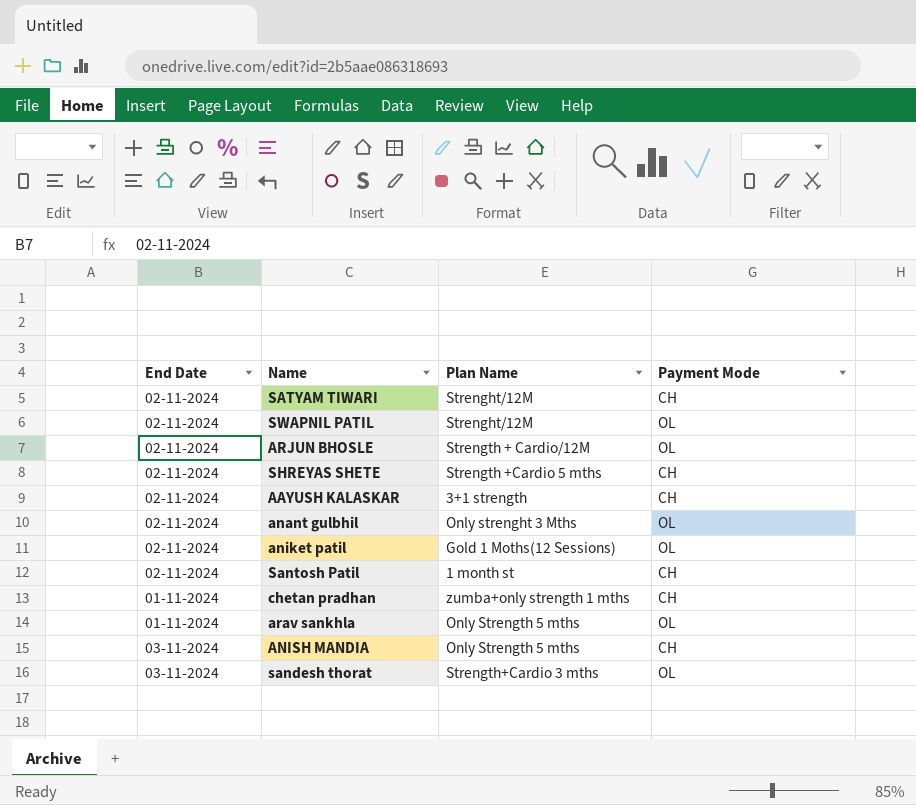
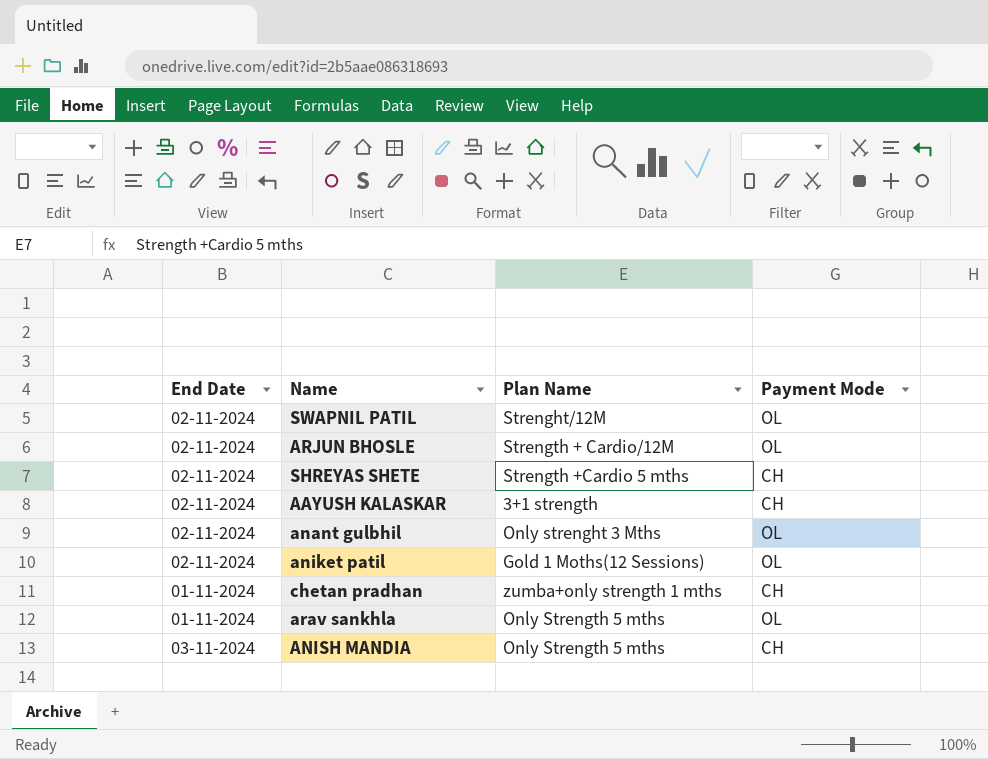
row SATYAM TIWARI: 02-11-2024 | Strenght/12M | CH -> none
row Santosh Patil: 02-11-2024 | 1 month st | CH -> none
row sandesh thorat: 03-11-2024 | Strength+Cardio 3 mths | OL -> none

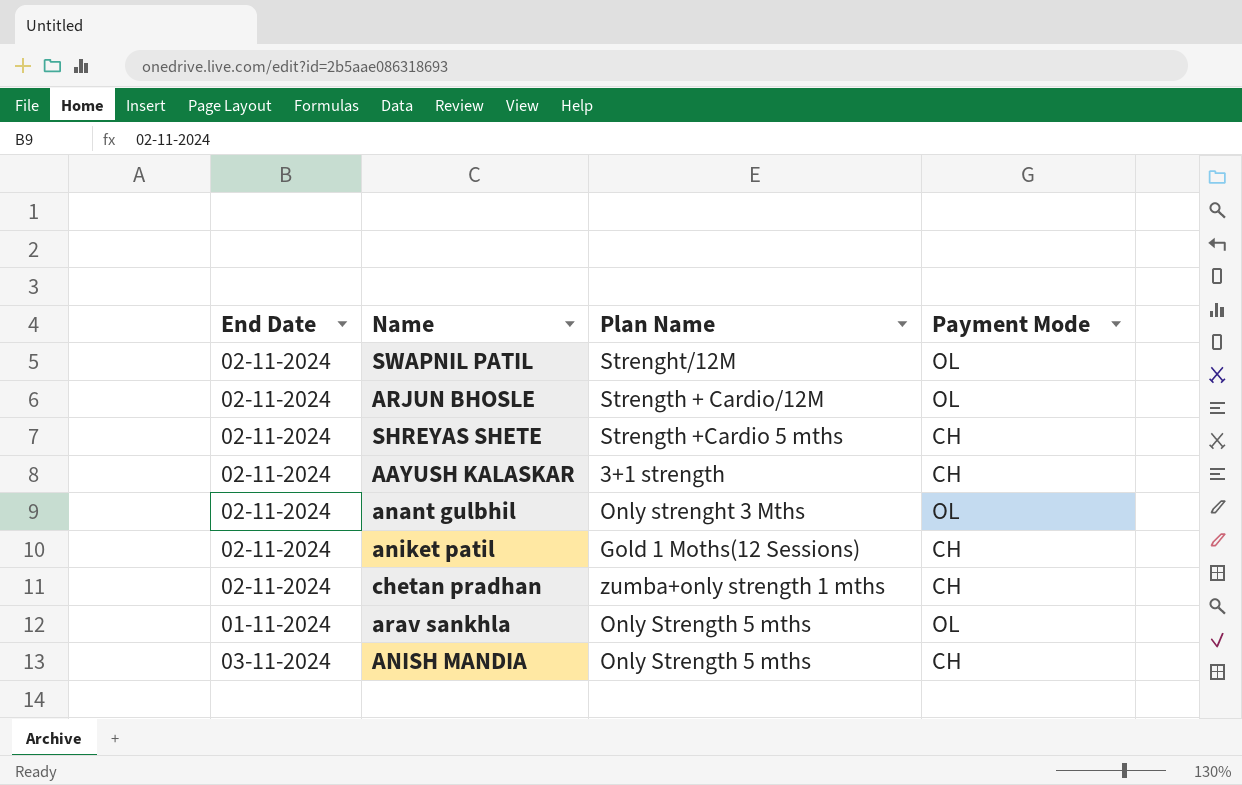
aniket patil | Payment Mode: OL -> CH
chetan pradhan | End Date: 01-11-2024 -> 02-11-2024

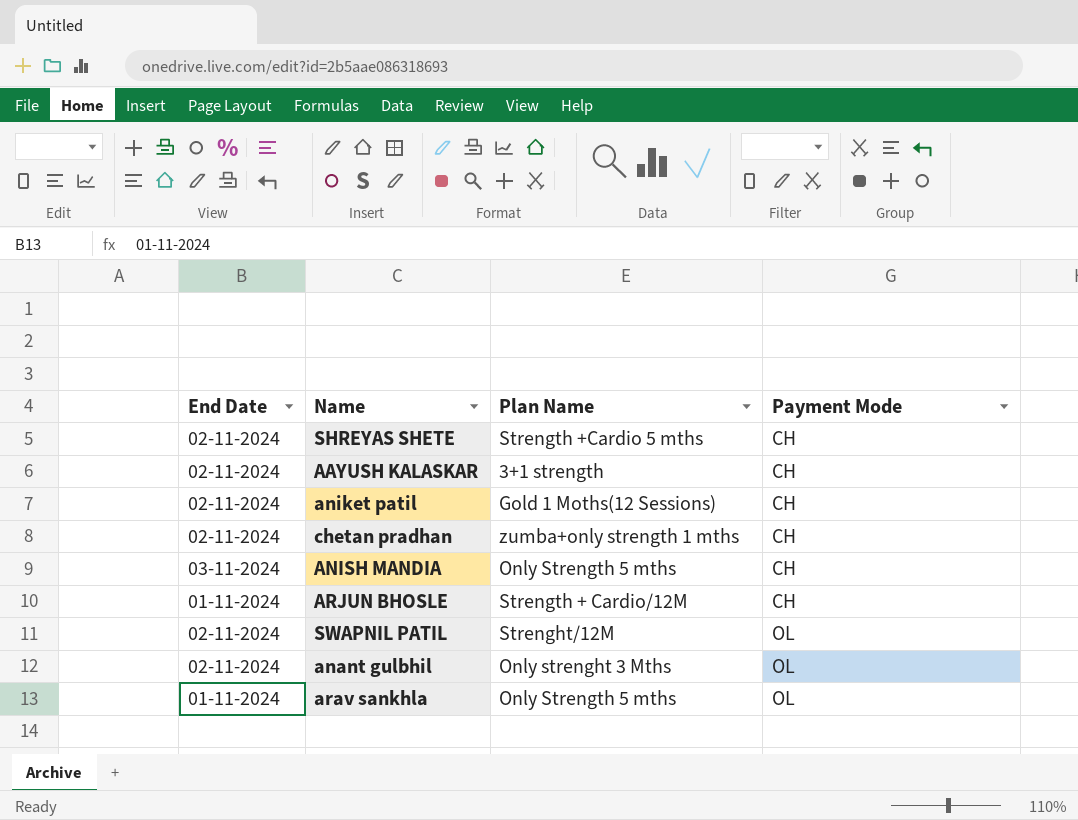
row order: none -> Payment Mode ascending
ARJUN BHOSLE | End Date: 02-11-2024 -> 01-11-2024
ARJUN BHOSLE | Payment Mode: OL -> CH

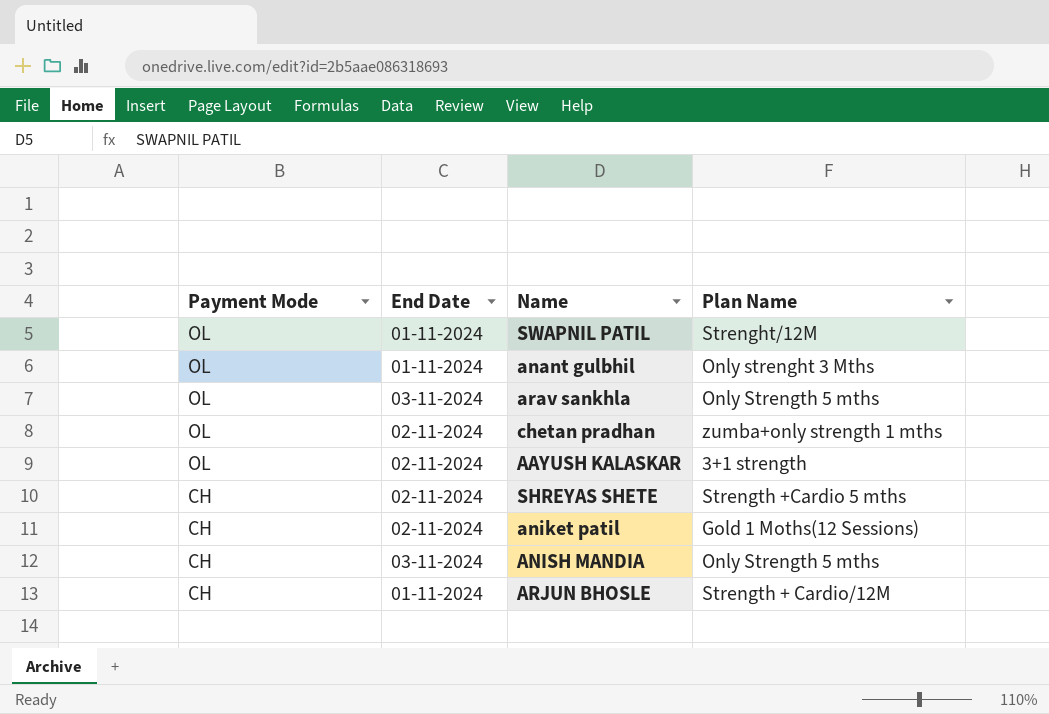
row order: Payment Mode ascending -> Payment Mode descending
column Payment Mode | position: 4 -> 1
SWAPNIL PATIL | End Date: 02-11-2024 -> 01-11-2024
anant gulbhil | End Date: 02-11-2024 -> 01-11-2024
arav sankhla | End Date: 01-11-2024 -> 03-11-2024
chetan pradhan | Payment Mode: CH -> OL
AAYUSH KALASKAR | Payment Mode: CH -> OL

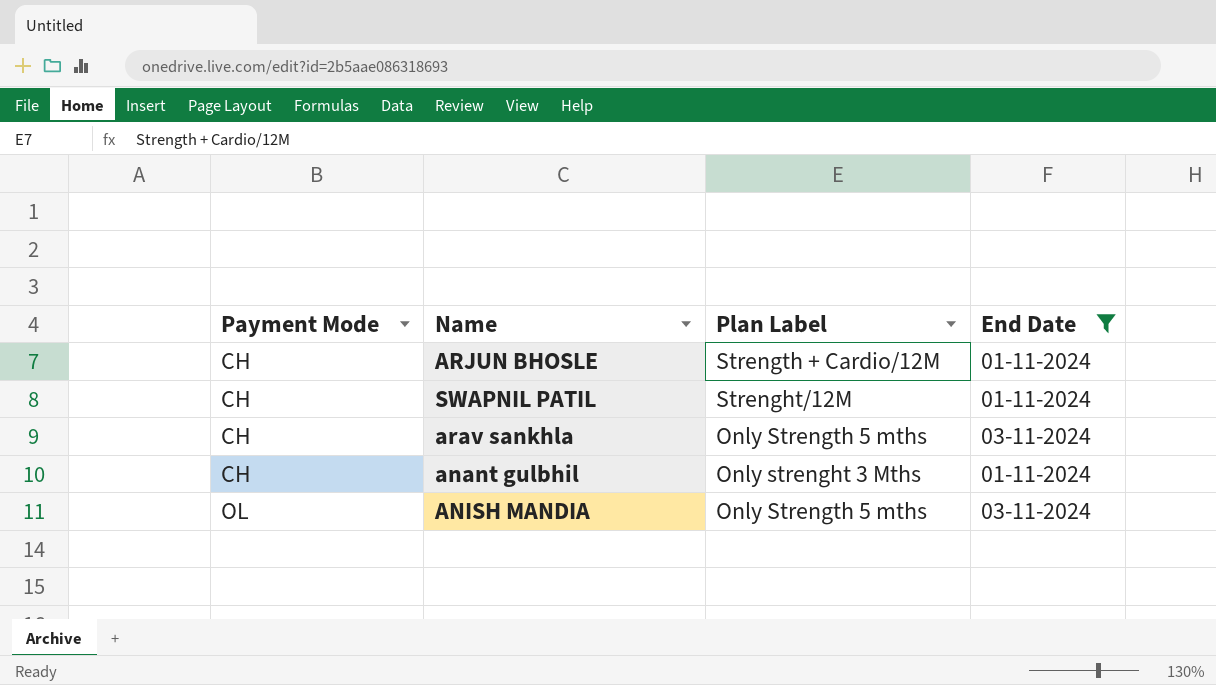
filter: none -> End Date != 02-11-2024
row order: Payment Mode descending -> Payment Mode ascending
column name: Plan Name -> Plan Label
column End Date | position: 2 -> 4
SWAPNIL PATIL | Payment Mode: OL -> CH
arav sankhla | Payment Mode: OL -> CH
anant gulbhil | Payment Mode: OL -> CH
ANISH MANDIA | Payment Mode: CH -> OL

